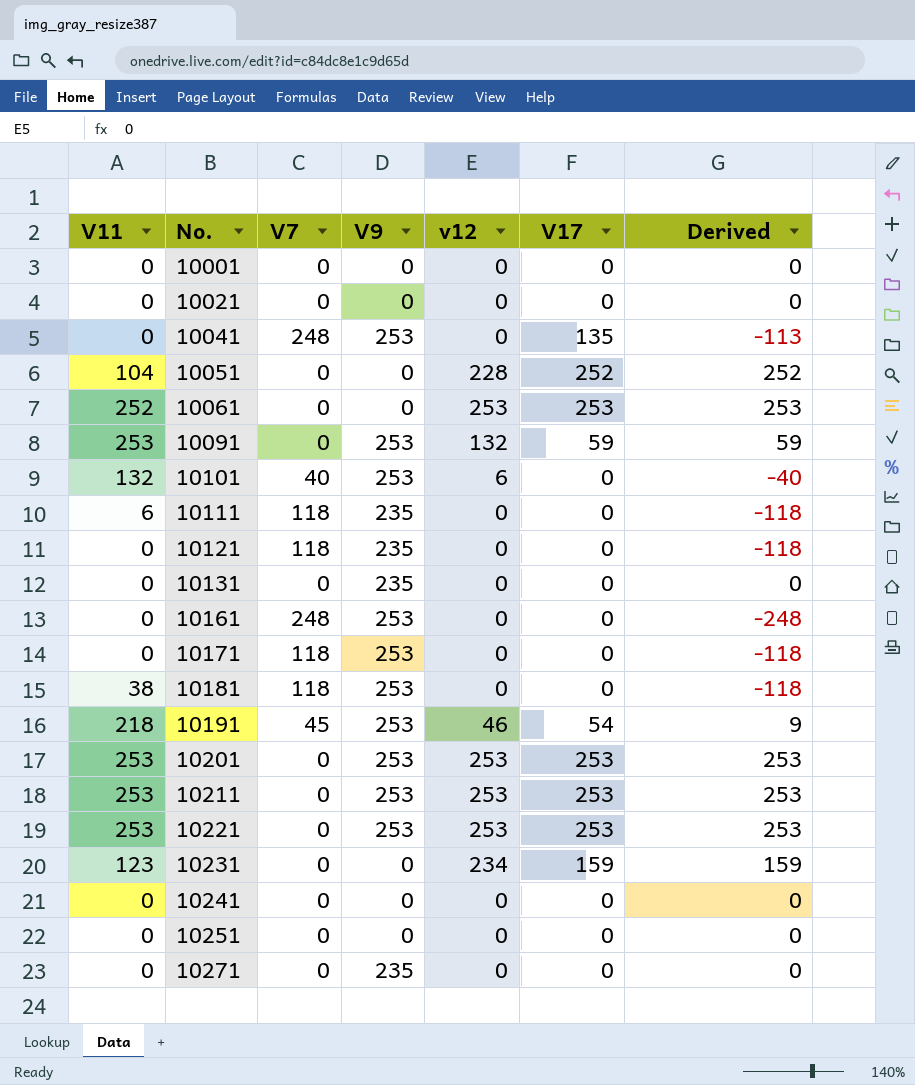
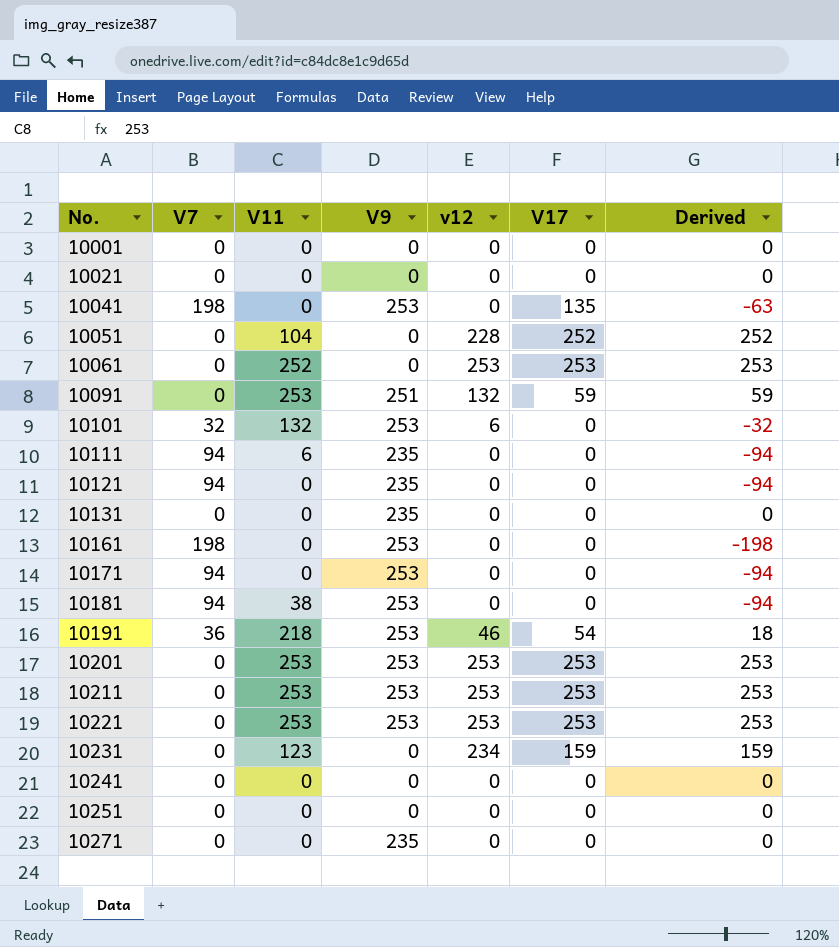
column V11 | position: 1 -> 3
10041 | V7: 248 -> 198
10041 | Derived: -113 -> -63
10091 | V9: 253 -> 251
10101 | V7: 40 -> 32
10101 | Derived: -40 -> -32
10111 | V7: 118 -> 94
10111 | Derived: -118 -> -94
10121 | V7: 118 -> 94
10121 | Derived: -118 -> -94
10161 | V7: 248 -> 198
10161 | Derived: -248 -> -198
10171 | V7: 118 -> 94
10171 | Derived: -118 -> -94
10181 | V7: 118 -> 94
10181 | Derived: -118 -> -94
10191 | V7: 45 -> 36
10191 | Derived: 9 -> 18

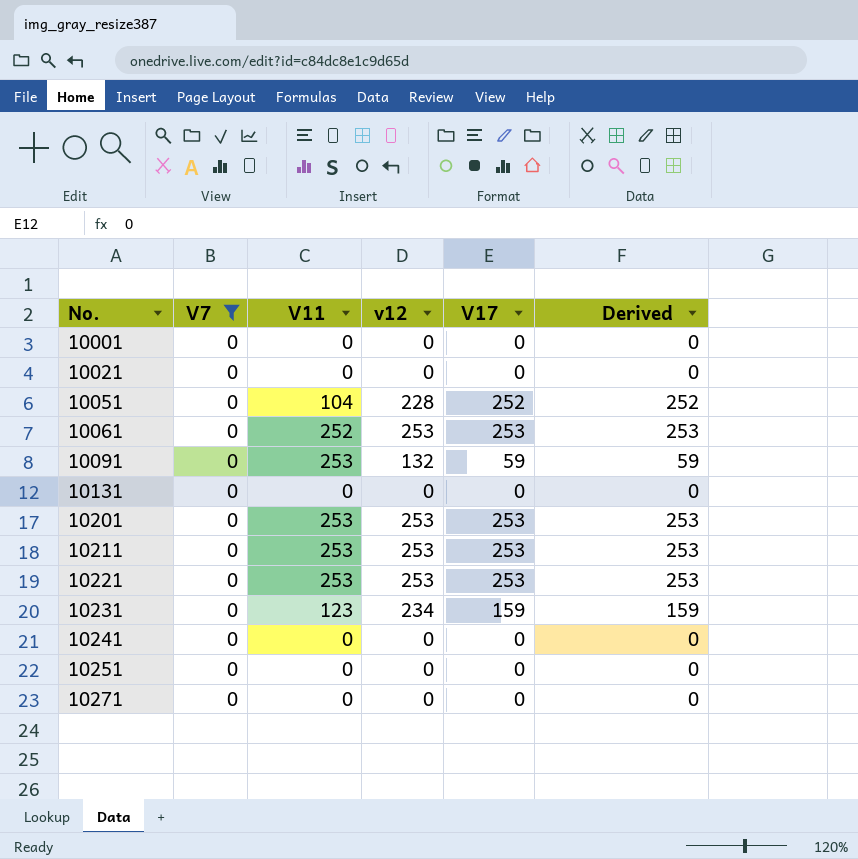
filter: none -> V7 = 0
column V9 | position: 4 -> none

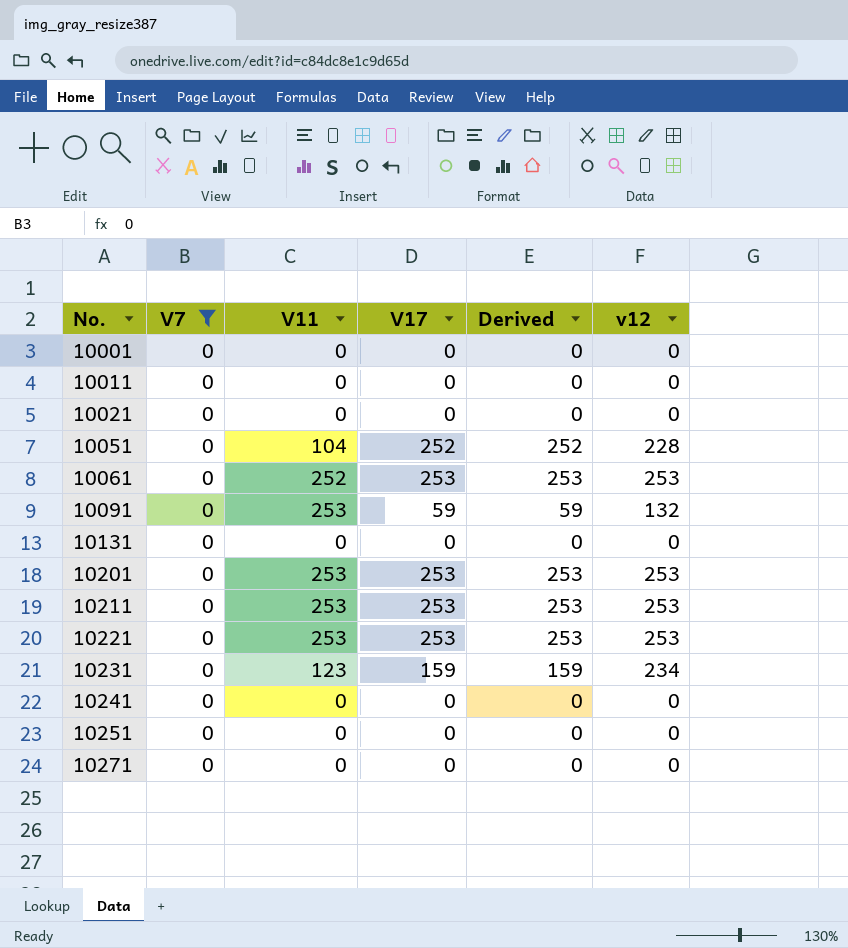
column v12 | position: 4 -> 6
row 10011: none -> 0 | 0 | 0 | 0 | 0

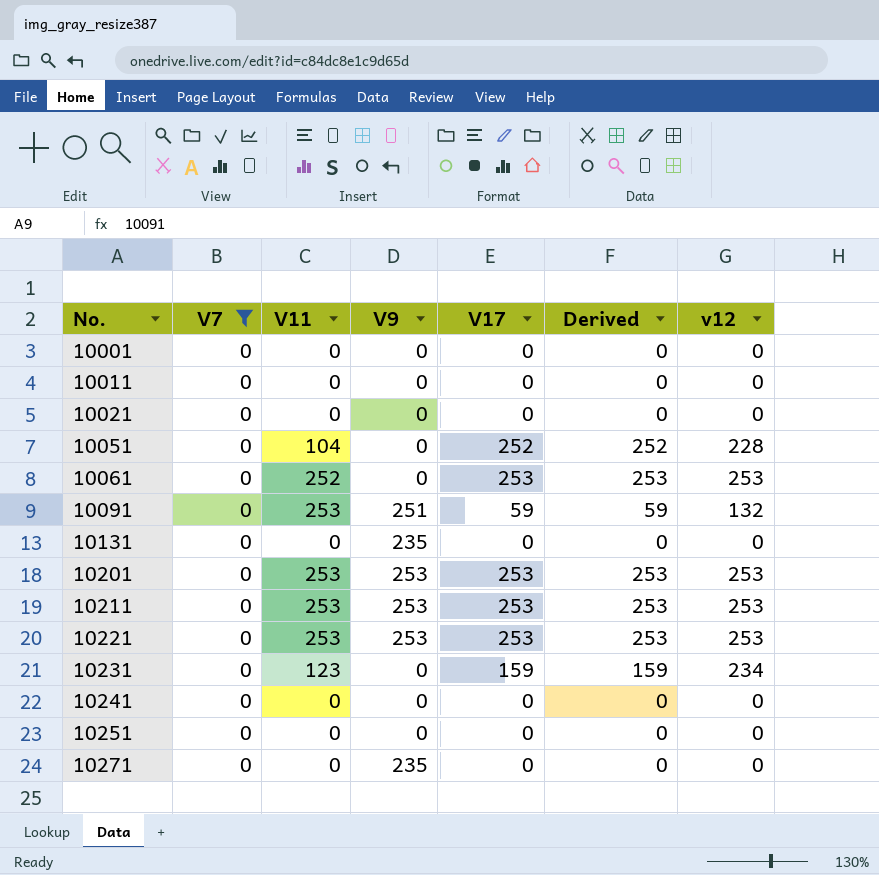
column V9 | position: none -> 4

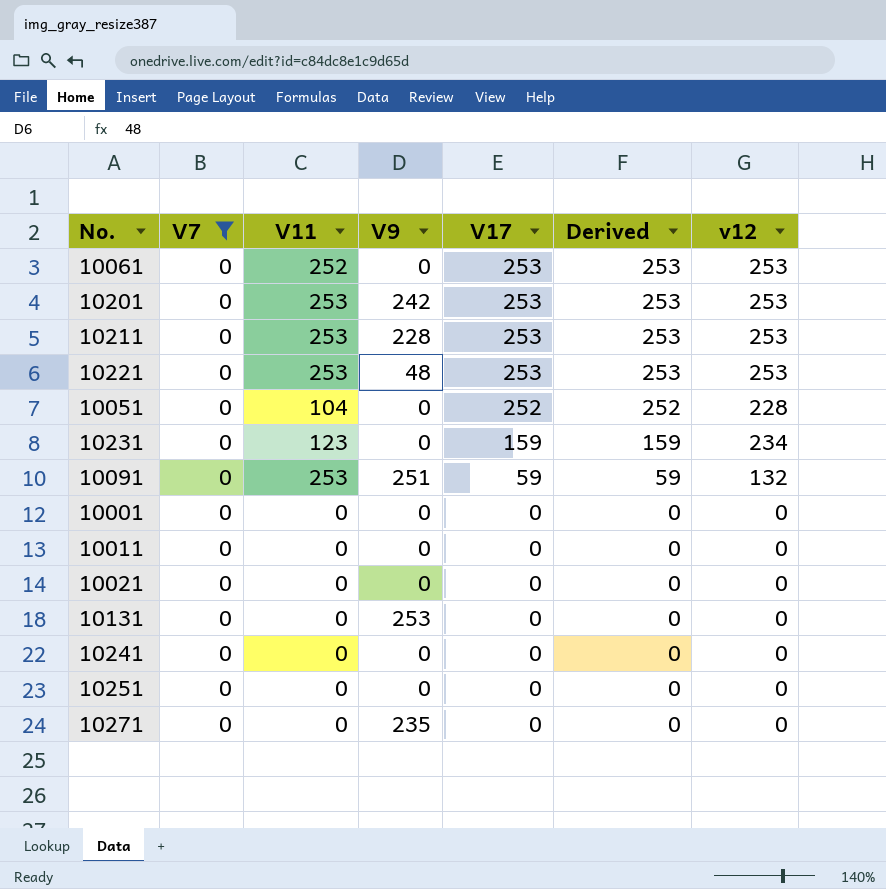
row order: No. ascending -> V17 descending
10201 | V9: 253 -> 242
10211 | V9: 253 -> 228
10221 | V9: 253 -> 48
10131 | V9: 235 -> 253

